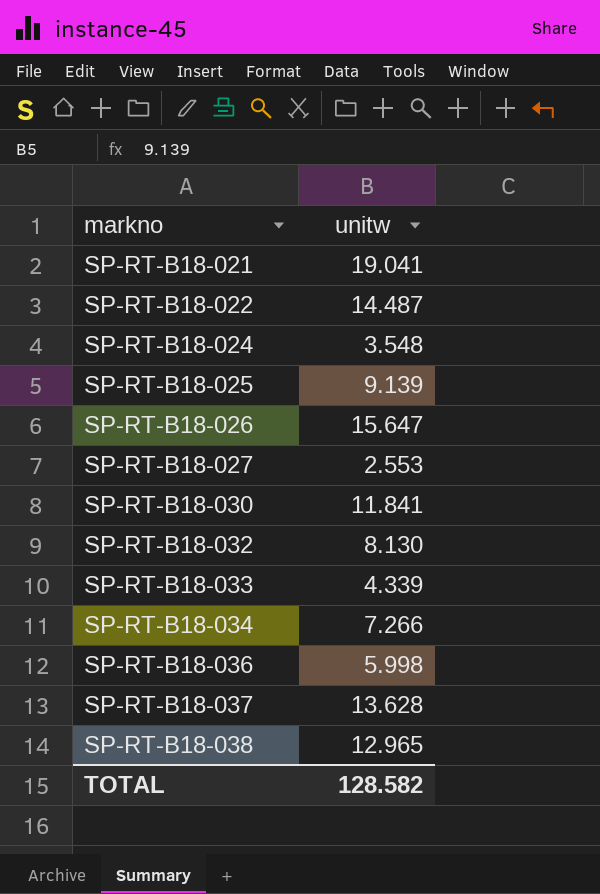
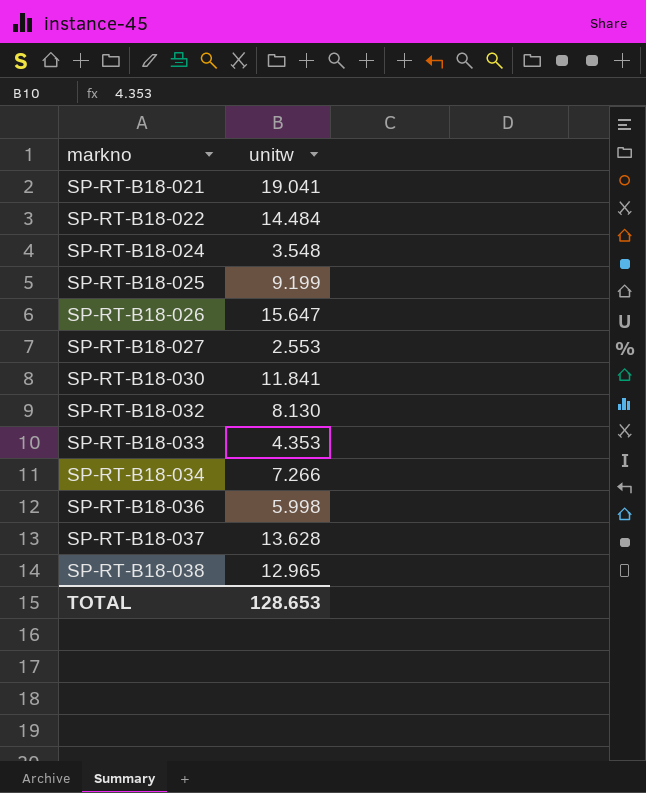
SP-RT-B18-022 | unitw: 14.487 -> 14.484
SP-RT-B18-025 | unitw: 9.139 -> 9.199
SP-RT-B18-033 | unitw: 4.339 -> 4.353
TOTAL | unitw: 128.582 -> 128.653

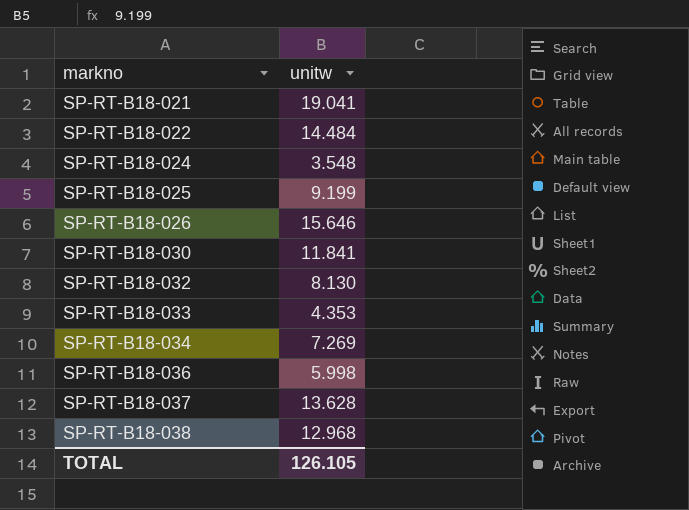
row SP-RT-B18-027: 2.553 -> none
SP-RT-B18-026 | unitw: 15.647 -> 15.646
SP-RT-B18-034 | unitw: 7.266 -> 7.269
SP-RT-B18-038 | unitw: 12.965 -> 12.968
TOTAL | unitw: 128.653 -> 126.105

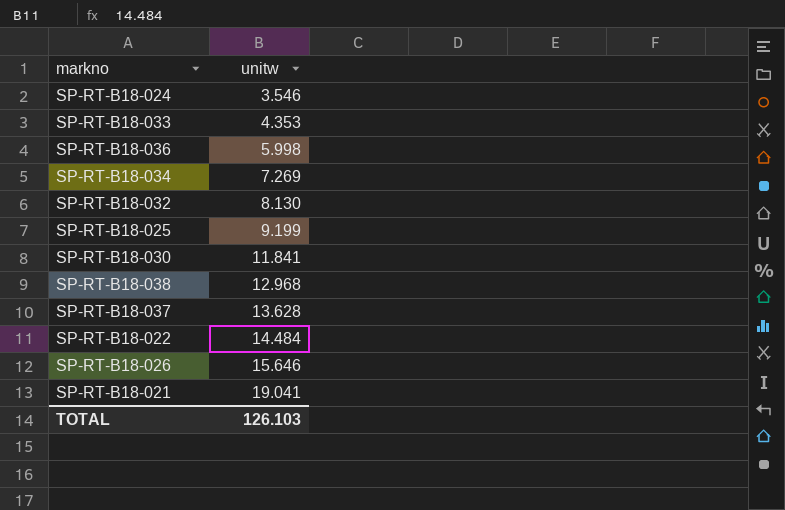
row order: markno ascending -> unitw ascending
SP-RT-B18-024 | unitw: 3.548 -> 3.546
TOTAL | unitw: 126.105 -> 126.103

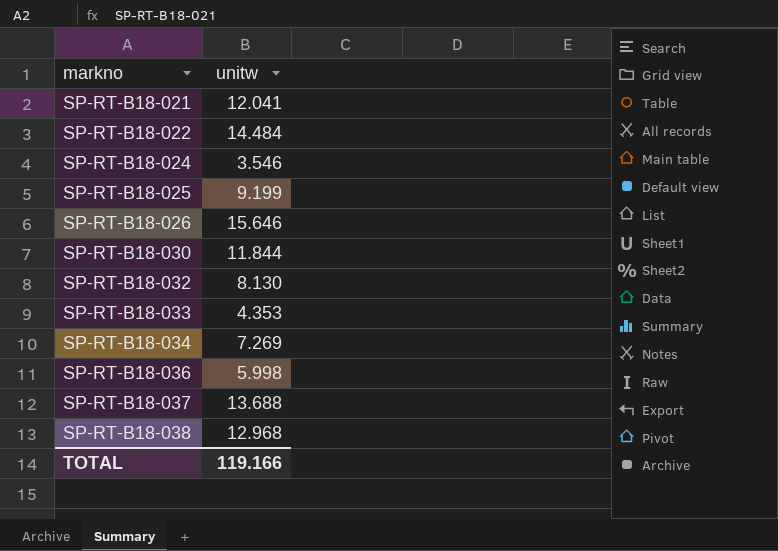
row order: unitw ascending -> markno ascending
SP-RT-B18-021 | unitw: 19.041 -> 12.041
SP-RT-B18-030 | unitw: 11.841 -> 11.844
SP-RT-B18-037 | unitw: 13.628 -> 13.688
TOTAL | unitw: 126.103 -> 119.166

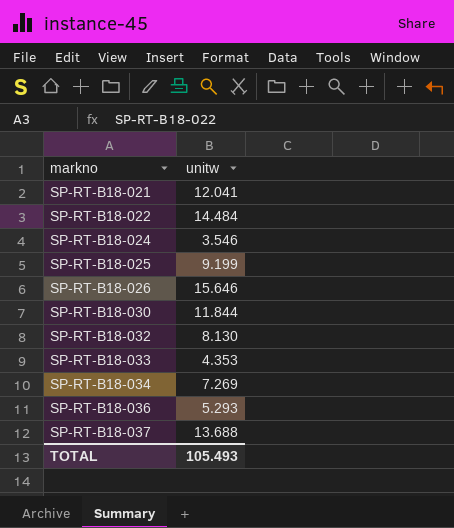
row SP-RT-B18-038: 12.968 -> none
SP-RT-B18-036 | unitw: 5.998 -> 5.293
TOTAL | unitw: 119.166 -> 105.493

